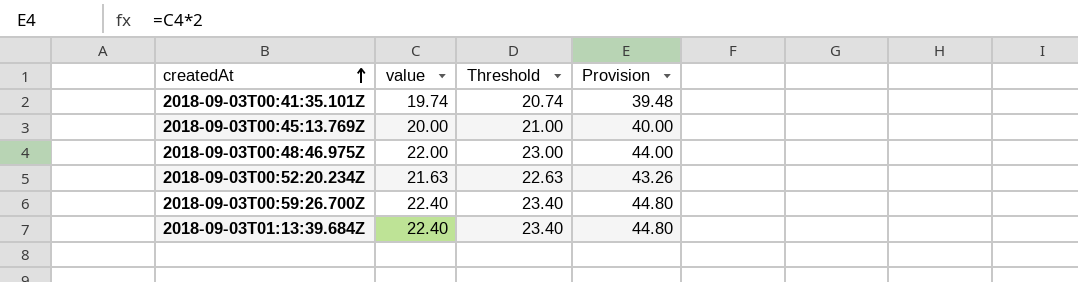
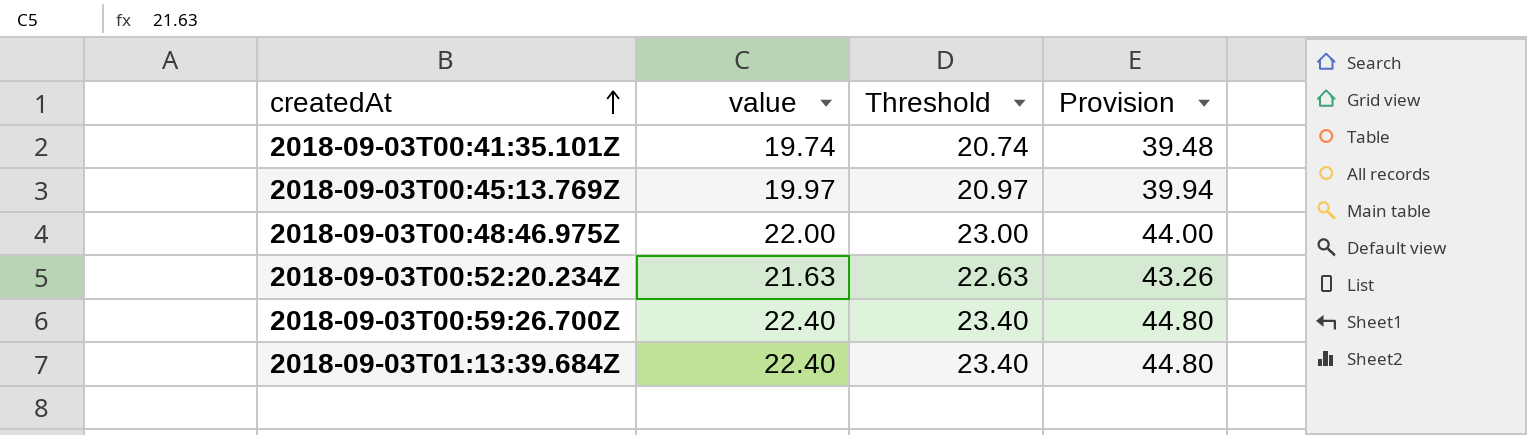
2018-09-03T00:45:13.769Z | value: 20.00 -> 19.97
2018-09-03T00:45:13.769Z | Threshold: 21.00 -> 20.97
2018-09-03T00:45:13.769Z | Provision: 40.00 -> 39.94

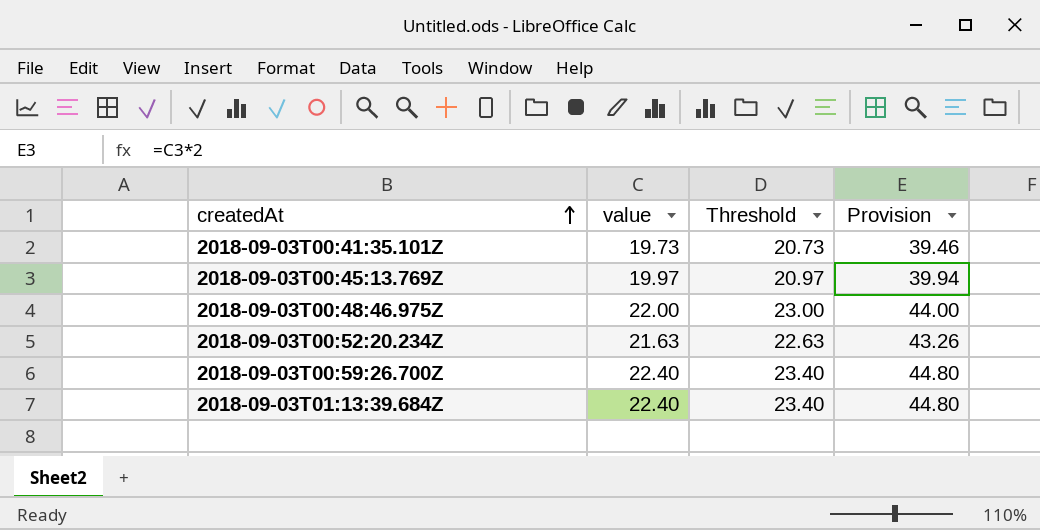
2018-09-03T00:41:35.101Z | value: 19.74 -> 19.73
2018-09-03T00:41:35.101Z | Threshold: 20.74 -> 20.73
2018-09-03T00:41:35.101Z | Provision: 39.48 -> 39.46

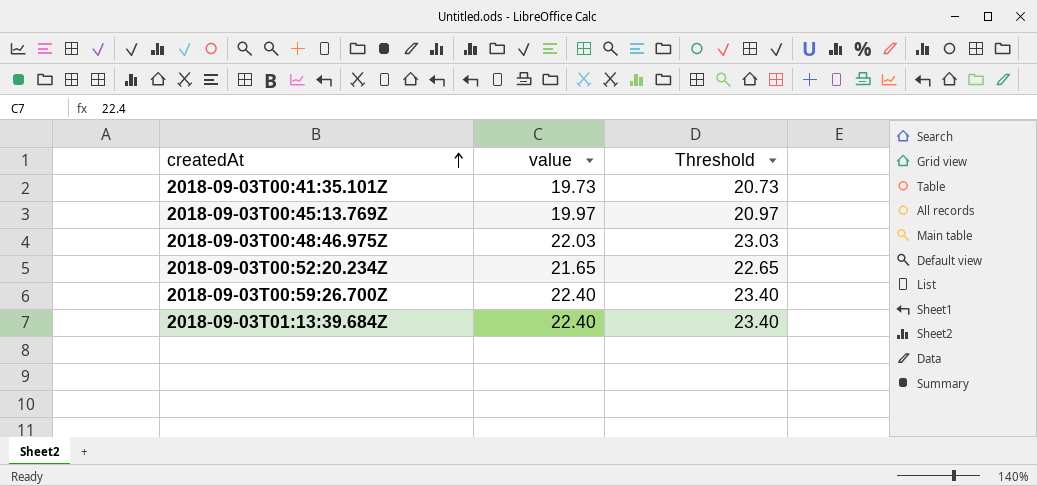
column Provision | formula: [value] * 2 -> none
2018-09-03T00:48:46.975Z | value: 22.00 -> 22.03
2018-09-03T00:48:46.975Z | Threshold: 23.00 -> 23.03
2018-09-03T00:52:20.234Z | value: 21.63 -> 21.65
2018-09-03T00:52:20.234Z | Threshold: 22.63 -> 22.65

